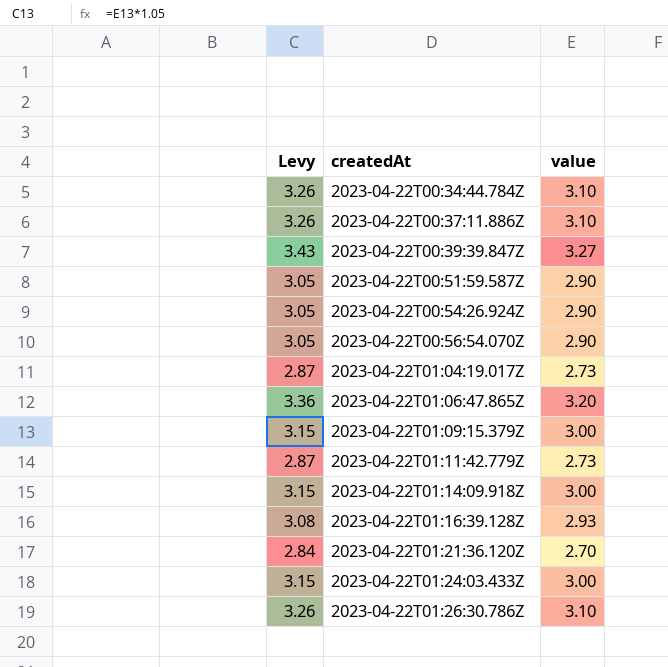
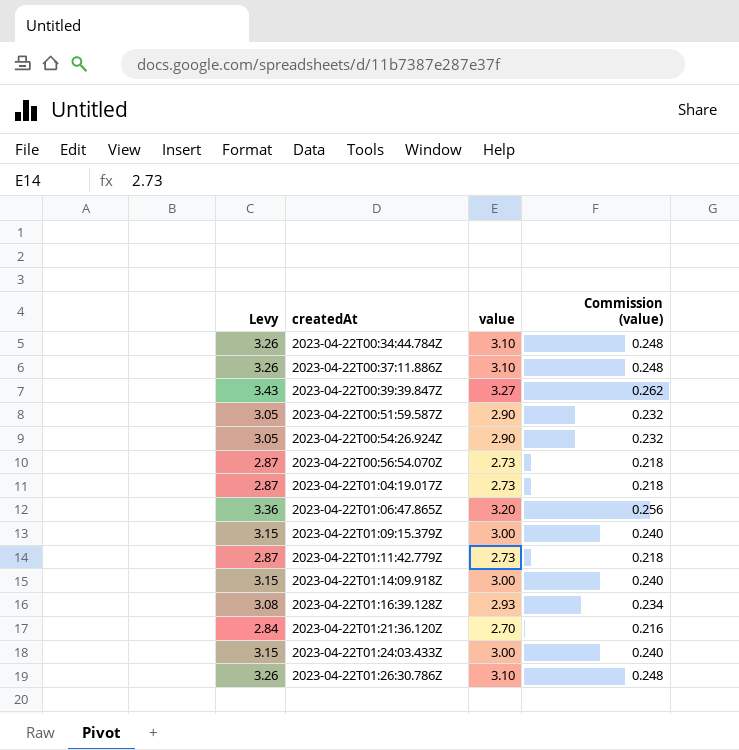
column Commission (value) | formula: none -> [value] * 0.08
2023-04-22T00:56:54.070Z | Levy: 3.05 -> 2.87
2023-04-22T00:56:54.070Z | value: 2.90 -> 2.73

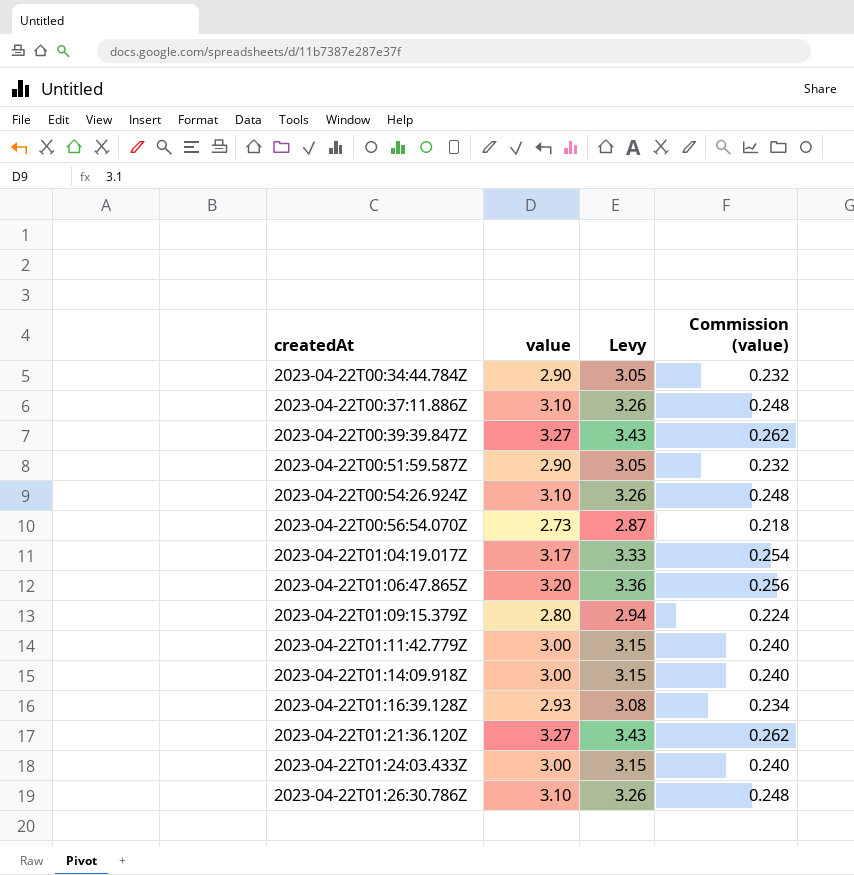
column Levy | position: 1 -> 3
2023-04-22T00:34:44.784Z | value: 3.10 -> 2.90
2023-04-22T00:34:44.784Z | Levy: 3.26 -> 3.05
2023-04-22T00:34:44.784Z | Commission (value): 0.248 -> 0.232
2023-04-22T00:54:26.924Z | value: 2.90 -> 3.10
2023-04-22T00:54:26.924Z | Levy: 3.05 -> 3.26
2023-04-22T00:54:26.924Z | Commission (value): 0.232 -> 0.248
2023-04-22T01:04:19.017Z | value: 2.73 -> 3.17
2023-04-22T01:04:19.017Z | Levy: 2.87 -> 3.33
2023-04-22T01:04:19.017Z | Commission (value): 0.218 -> 0.254
2023-04-22T01:09:15.379Z | value: 3.00 -> 2.80
2023-04-22T01:09:15.379Z | Levy: 3.15 -> 2.94
2023-04-22T01:09:15.379Z | Commission (value): 0.240 -> 0.224
2023-04-22T01:11:42.779Z | value: 2.73 -> 3.00
2023-04-22T01:11:42.779Z | Levy: 2.87 -> 3.15
2023-04-22T01:11:42.779Z | Commission (value): 0.218 -> 0.240
2023-04-22T01:21:36.120Z | value: 2.70 -> 3.27
2023-04-22T01:21:36.120Z | Levy: 2.84 -> 3.43
2023-04-22T01:21:36.120Z | Commission (value): 0.216 -> 0.262

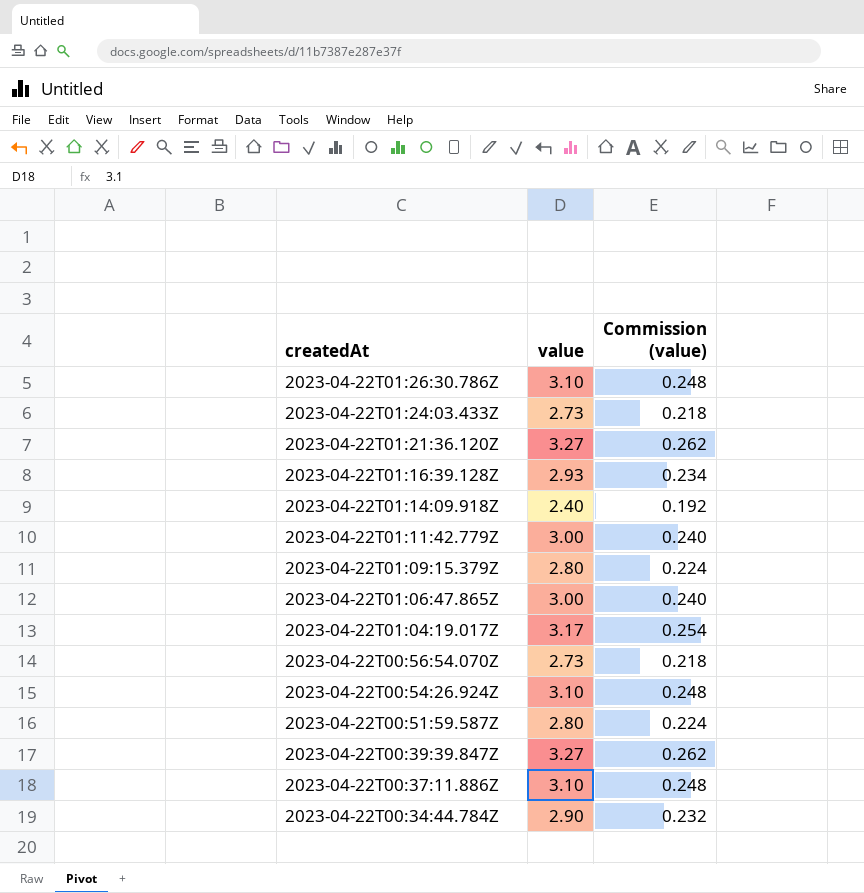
row order: createdAt ascending -> createdAt descending
column Levy | formula: [value] * 1.05 -> none
2023-04-22T01:24:03.433Z | value: 3.00 -> 2.73
2023-04-22T01:24:03.433Z | Commission (value): 0.240 -> 0.218
2023-04-22T01:14:09.918Z | value: 3.00 -> 2.40
2023-04-22T01:14:09.918Z | Commission (value): 0.240 -> 0.192
2023-04-22T01:06:47.865Z | value: 3.20 -> 3.00
2023-04-22T01:06:47.865Z | Commission (value): 0.256 -> 0.240
2023-04-22T00:51:59.587Z | value: 2.90 -> 2.80
2023-04-22T00:51:59.587Z | Commission (value): 0.232 -> 0.224

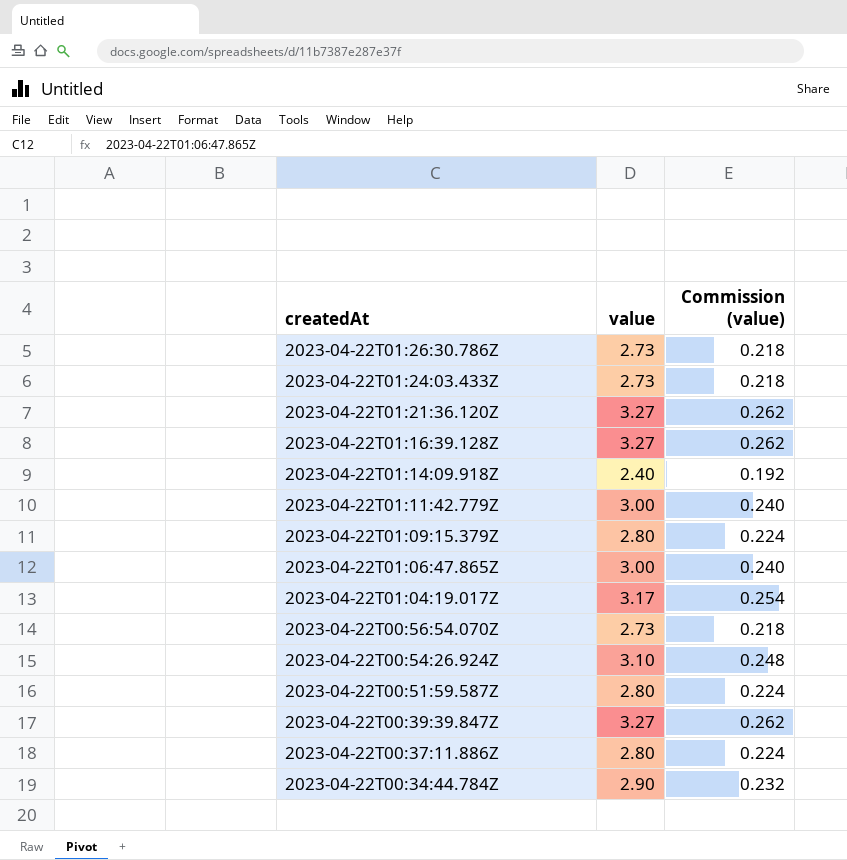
2023-04-22T01:26:30.786Z | value: 3.10 -> 2.73
2023-04-22T01:26:30.786Z | Commission (value): 0.248 -> 0.218
2023-04-22T01:16:39.128Z | value: 2.93 -> 3.27
2023-04-22T01:16:39.128Z | Commission (value): 0.234 -> 0.262
2023-04-22T00:37:11.886Z | value: 3.10 -> 2.80
2023-04-22T00:37:11.886Z | Commission (value): 0.248 -> 0.224

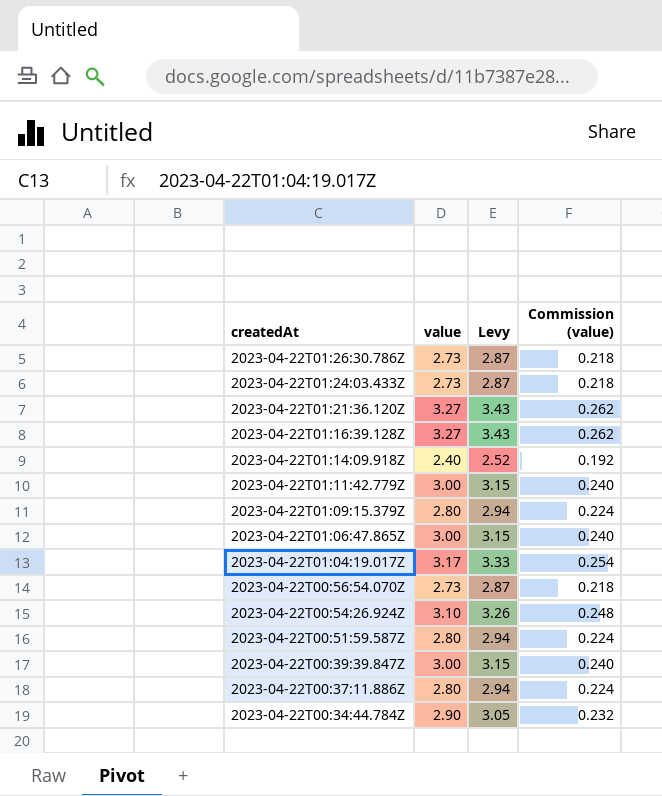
column Levy | formula: none -> [value] * 1.05
2023-04-22T00:39:39.847Z | value: 3.27 -> 3.00
2023-04-22T00:39:39.847Z | Commission (value): 0.262 -> 0.240

